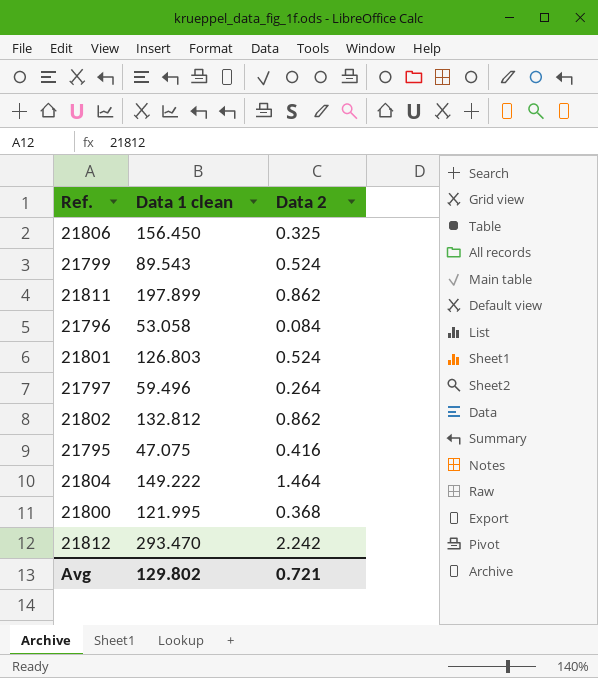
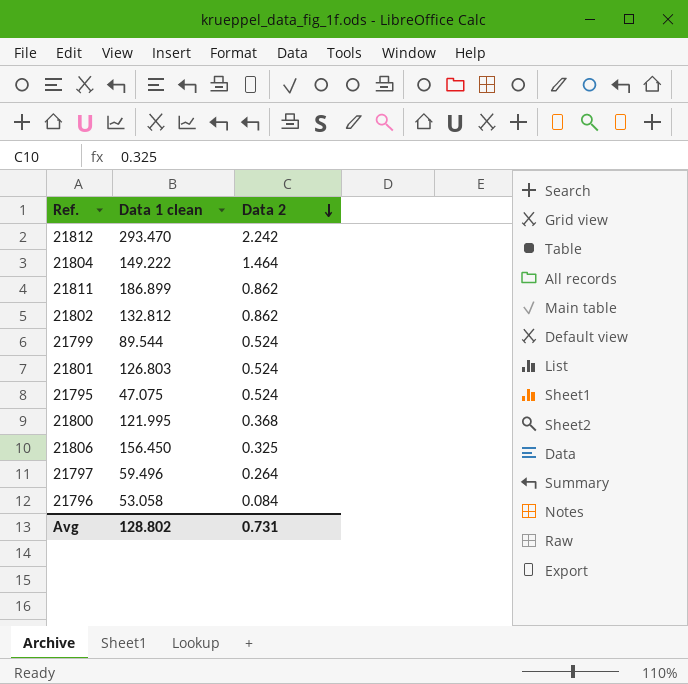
row order: none -> Data 2 descending
21811 | Data 1 clean: 197.899 -> 186.899
21799 | Data 1 clean: 89.543 -> 89.544
21795 | Data 2: 0.416 -> 0.524
Avg | Data 1 clean: 129.802 -> 128.802
Avg | Data 2: 0.721 -> 0.731

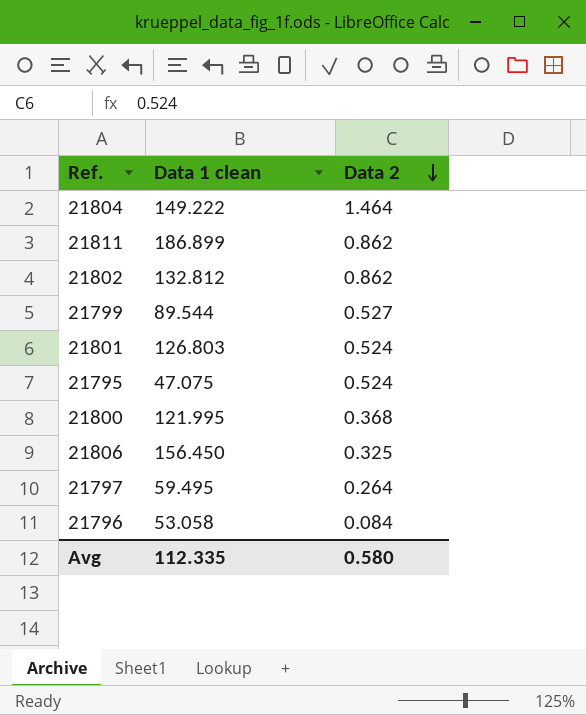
row 21812: 293.470 | 2.242 -> none
21799 | Data 2: 0.524 -> 0.527
21797 | Data 1 clean: 59.496 -> 59.495
Avg | Data 1 clean: 128.802 -> 112.335
Avg | Data 2: 0.731 -> 0.580

